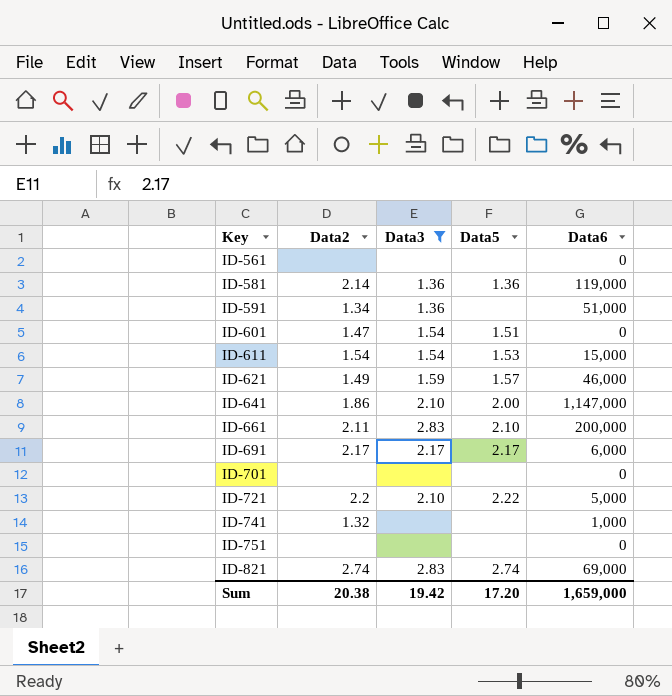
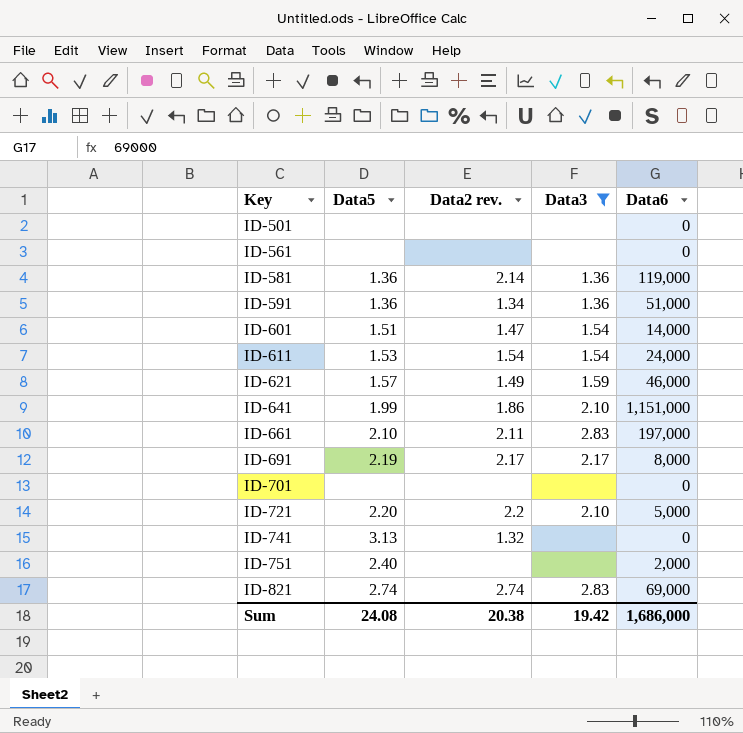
column Data5 | position: 4 -> 2
column name: Data2 -> Data2 rev.
row ID-501: none -> none | none | none | 0
ID-591 | Data5: none -> 1.36
ID-601 | Data6: 0 -> 14,000
ID-611 | Data6: 15,000 -> 24,000
ID-641 | Data5: 2.00 -> 1.99
ID-641 | Data6: 1,147,000 -> 1,151,000
ID-661 | Data6: 200,000 -> 197,000
ID-691 | Data5: 2.17 -> 2.19
ID-691 | Data6: 6,000 -> 8,000
ID-721 | Data5: 2.22 -> 2.20
ID-741 | Data5: none -> 3.13
ID-741 | Data6: 1,000 -> 0
ID-751 | Data5: none -> 2.40
ID-751 | Data6: 0 -> 2,000
Sum | Data5: 17.20 -> 24.08
Sum | Data6: 1,659,000 -> 1,686,000

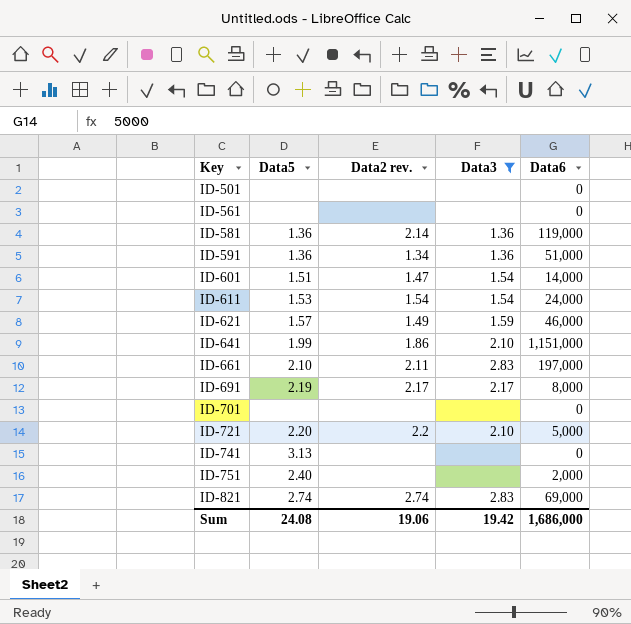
ID-741 | Data2 rev.: 1.32 -> none
Sum | Data2 rev.: 20.38 -> 19.06

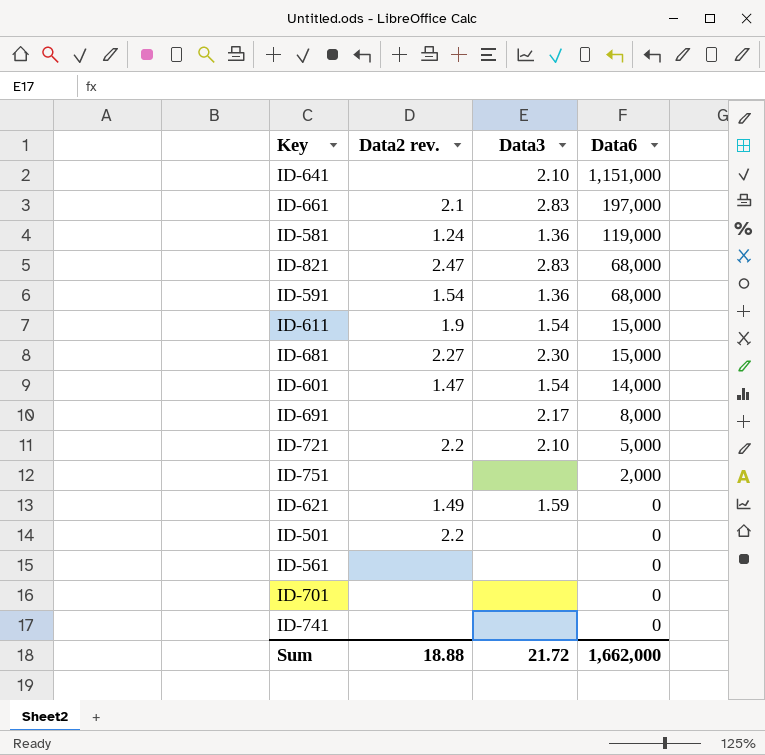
filter: Data3 != 2.30 -> none
row order: Key ascending -> Data6 descending
column Data5 | position: 2 -> none
ID-641 | Data2 rev.: 1.86 -> none
ID-661 | Data2 rev.: 2.11 -> 2.1
ID-581 | Data2 rev.: 2.14 -> 1.24
ID-821 | Data2 rev.: 2.74 -> 2.47
ID-821 | Data6: 69,000 -> 68,000
ID-591 | Data2 rev.: 1.34 -> 1.54
ID-591 | Data6: 51,000 -> 68,000
ID-611 | Data2 rev.: 1.54 -> 1.9
ID-611 | Data6: 24,000 -> 15,000
ID-691 | Data2 rev.: 2.17 -> none
ID-621 | Data6: 46,000 -> 0
ID-501 | Data2 rev.: none -> 2.2
Sum | Data2 rev.: 19.06 -> 18.88
Sum | Data3: 19.42 -> 21.72
Sum | Data6: 1,686,000 -> 1,662,000

